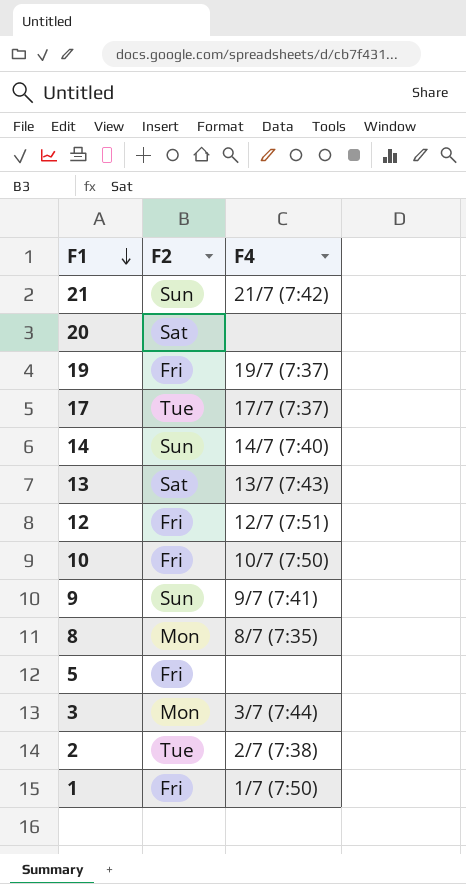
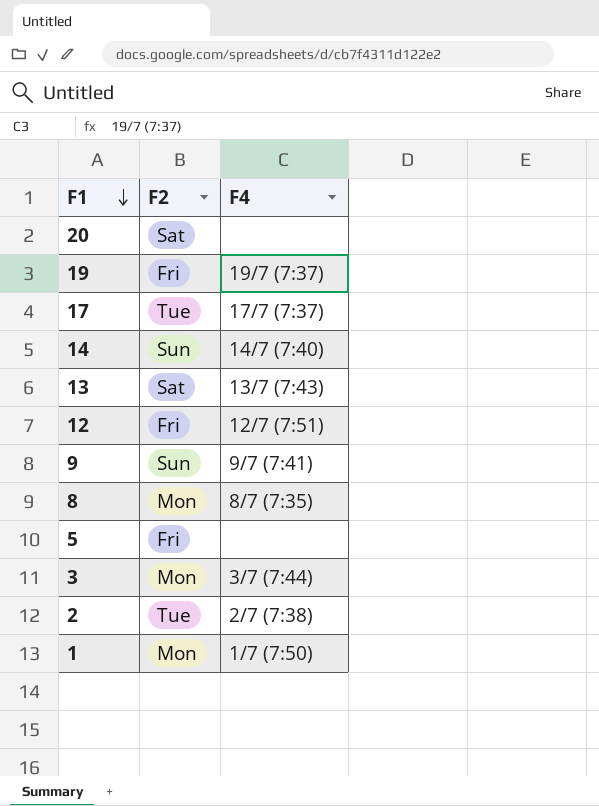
row 21: Sun | 21/7 (7:42) -> none
row 10: Fri | 10/7 (7:50) -> none
1 | F2: Fri -> Mon

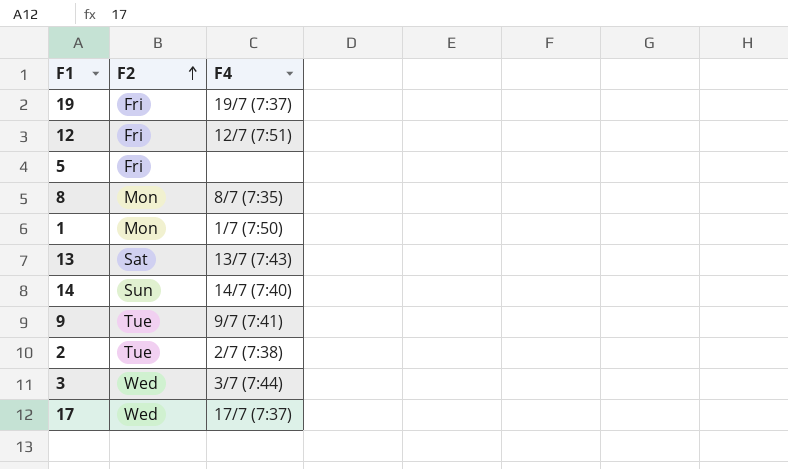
row order: F1 descending -> F2 ascending
row 20: Sat | none -> none
9 | F2: Sun -> Tue
3 | F2: Mon -> Wed
17 | F2: Tue -> Wed

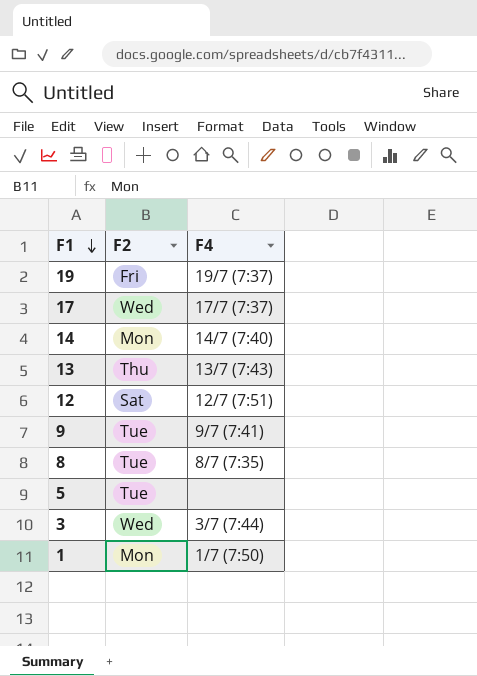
row order: F2 ascending -> F1 descending
row 2: Tue | 2/7 (7:38) -> none
14 | F2: Sun -> Mon
13 | F2: Sat -> Thu
12 | F2: Fri -> Sat
8 | F2: Mon -> Tue
5 | F2: Fri -> Tue

